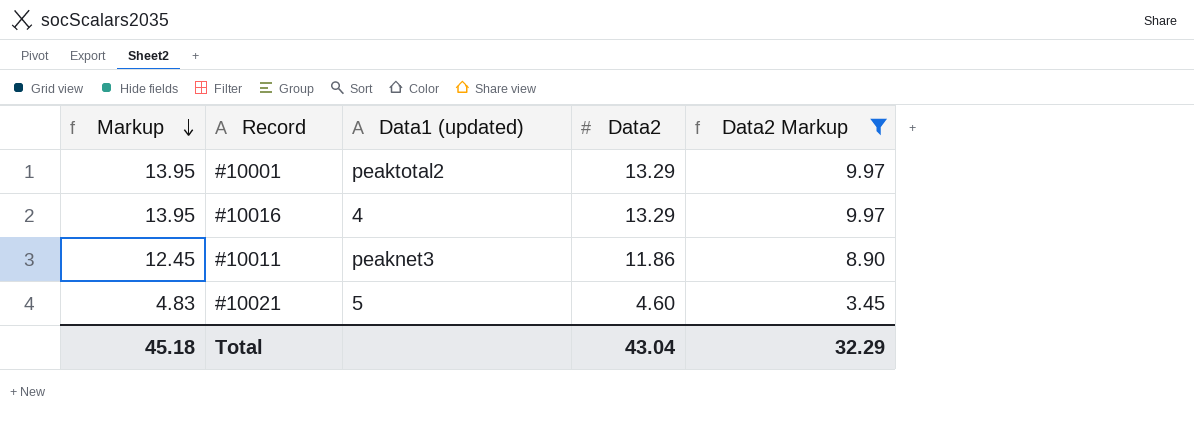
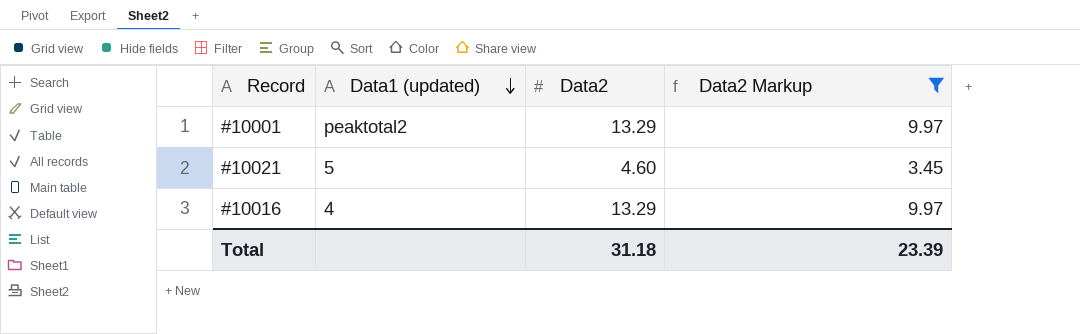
row order: Markup descending -> Data1 (updated) descending
column Markup | formula: [Data2] * 1.05 -> none
row #10011: 12.45 | peaknet3 | 11.86 | 8.90 -> none
Total | Data2: 43.04 -> 31.18
Total | Data2 Markup: 32.29 -> 23.39

